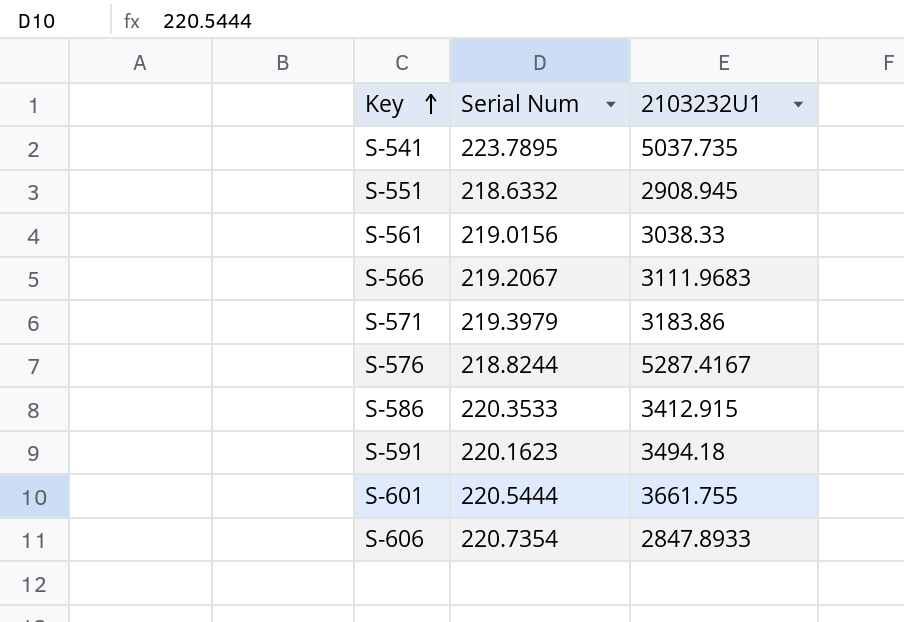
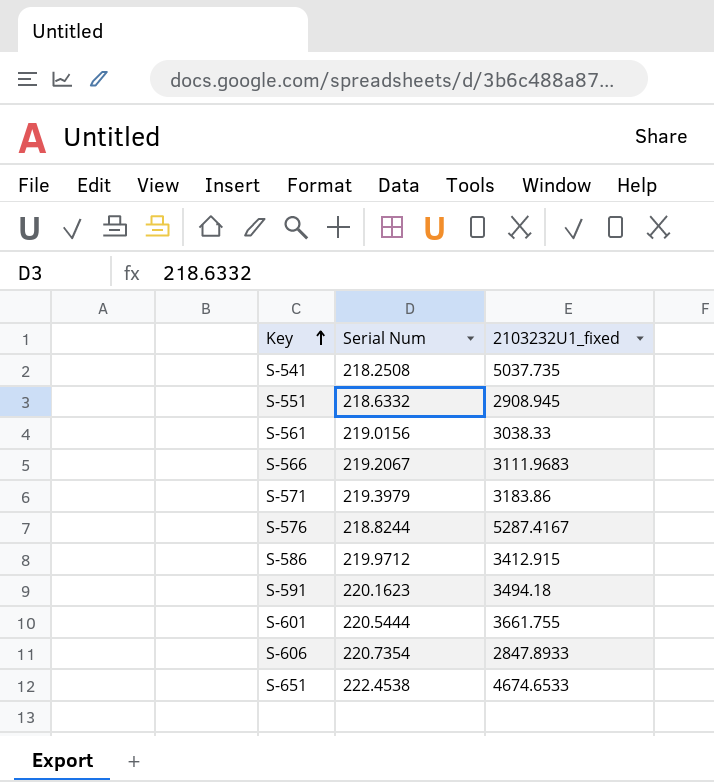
column name: 2103232U1 -> 2103232U1_fixed
S-541 | Serial Num: 223.7895 -> 218.2508
S-586 | Serial Num: 220.3533 -> 219.9712
row S-651: none -> 222.4538 | 4674.6533

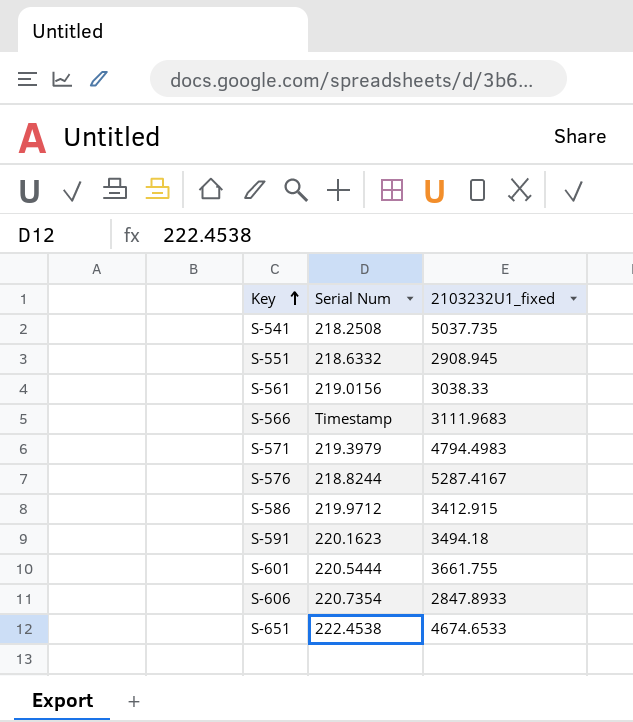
S-566 | Serial Num: 219.2067 -> Timestamp
S-571 | 2103232U1_fixed: 3183.86 -> 4794.4983

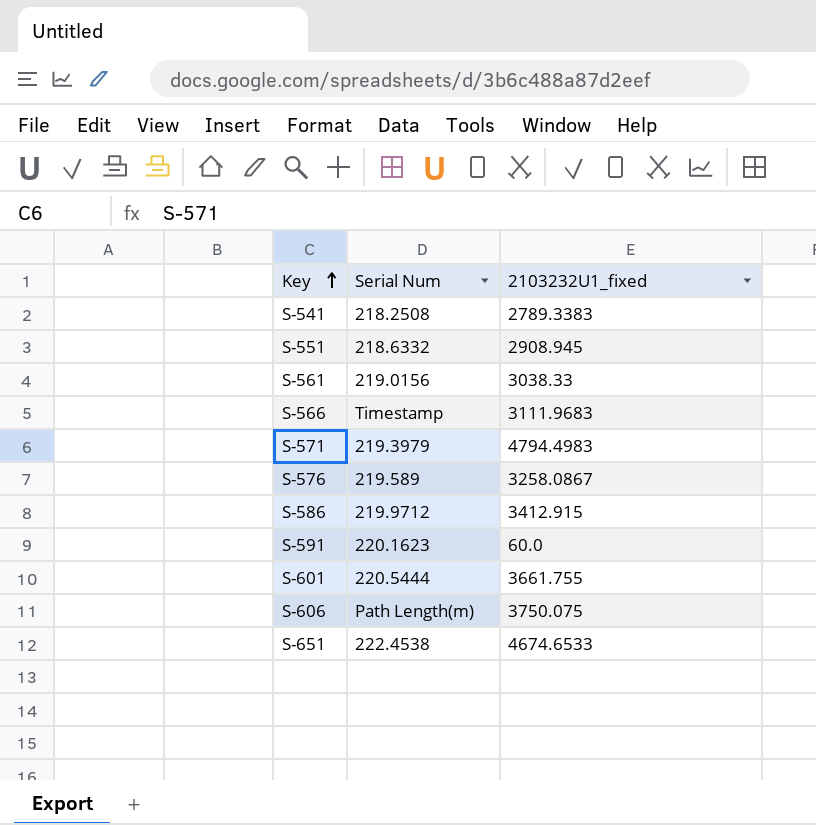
S-541 | 2103232U1_fixed: 5037.735 -> 2789.3383
S-576 | Serial Num: 218.8244 -> 219.589
S-576 | 2103232U1_fixed: 5287.4167 -> 3258.0867
S-591 | 2103232U1_fixed: 3494.18 -> 60.0
S-606 | Serial Num: 220.7354 -> Path Length(m)
S-606 | 2103232U1_fixed: 2847.8933 -> 3750.075

